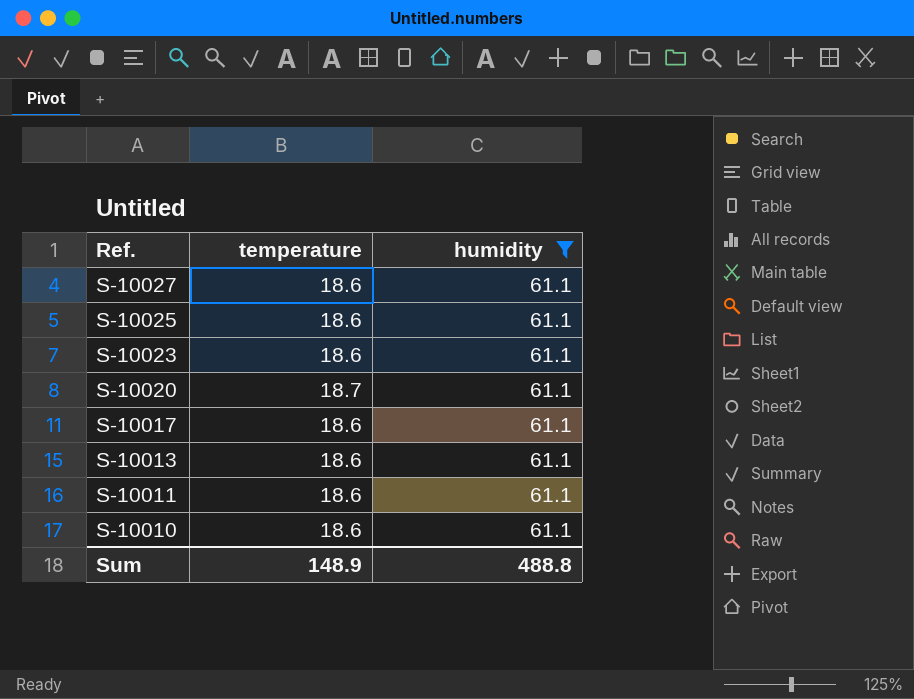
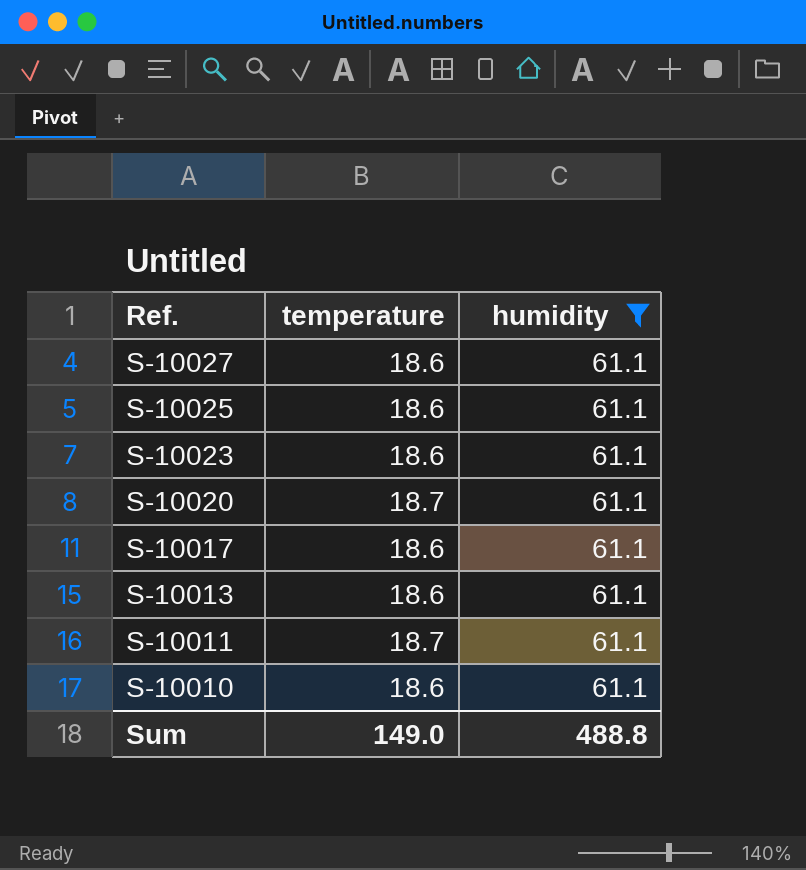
S-10011 | temperature: 18.6 -> 18.7
Sum | temperature: 148.9 -> 149.0

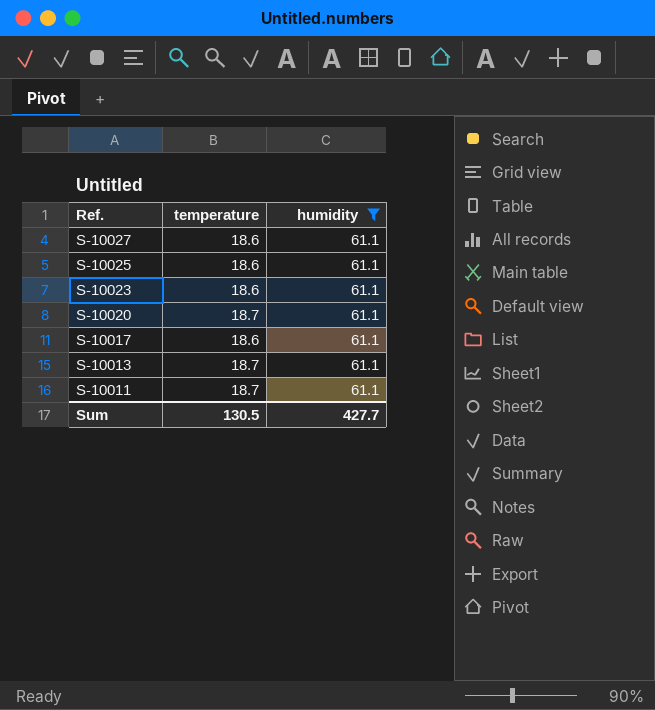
row S-10010: 18.6 | 61.1 -> none
S-10013 | temperature: 18.6 -> 18.7
Sum | temperature: 149.0 -> 130.5
Sum | humidity: 488.8 -> 427.7

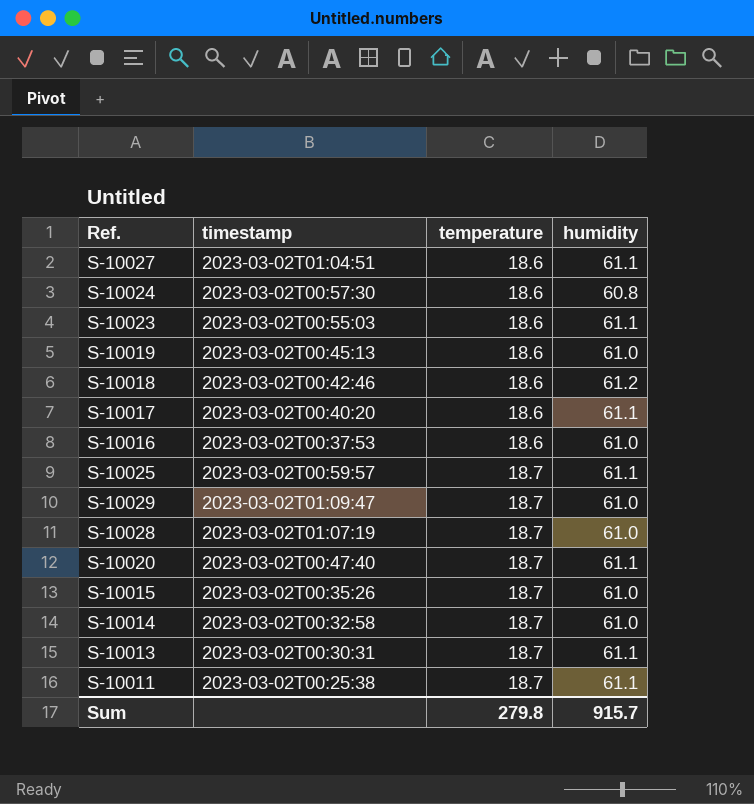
filter: humidity = 61.1 -> none
row order: Ref. descending -> temperature ascending
column timestamp | position: none -> 2
S-10025 | temperature: 18.6 -> 18.7
Sum | temperature: 130.5 -> 279.8
Sum | humidity: 427.7 -> 915.7

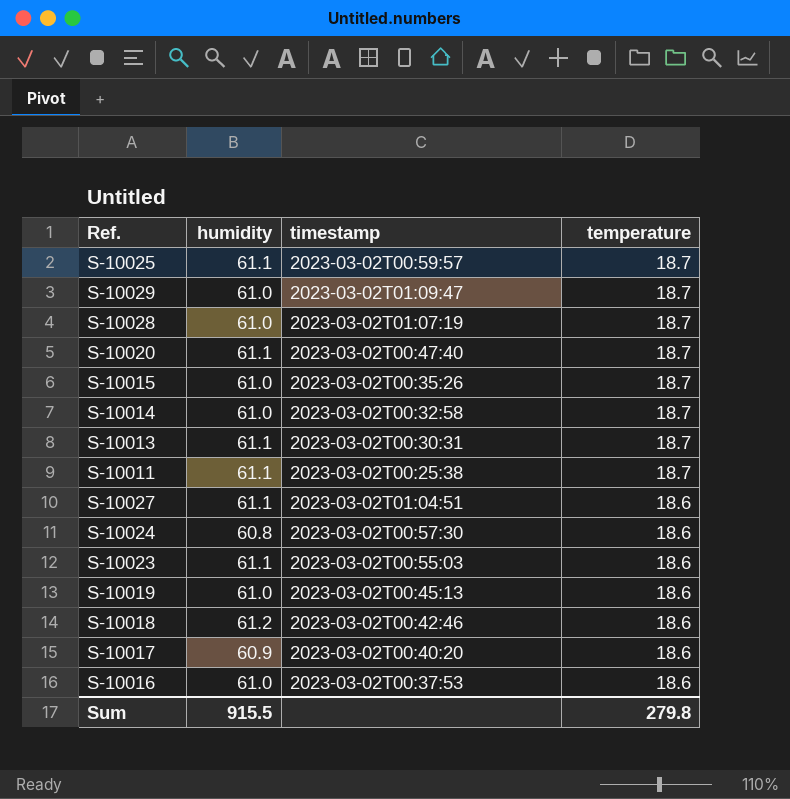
row order: temperature ascending -> temperature descending
column humidity | position: 4 -> 2
S-10017 | humidity: 61.1 -> 60.9
Sum | humidity: 915.7 -> 915.5

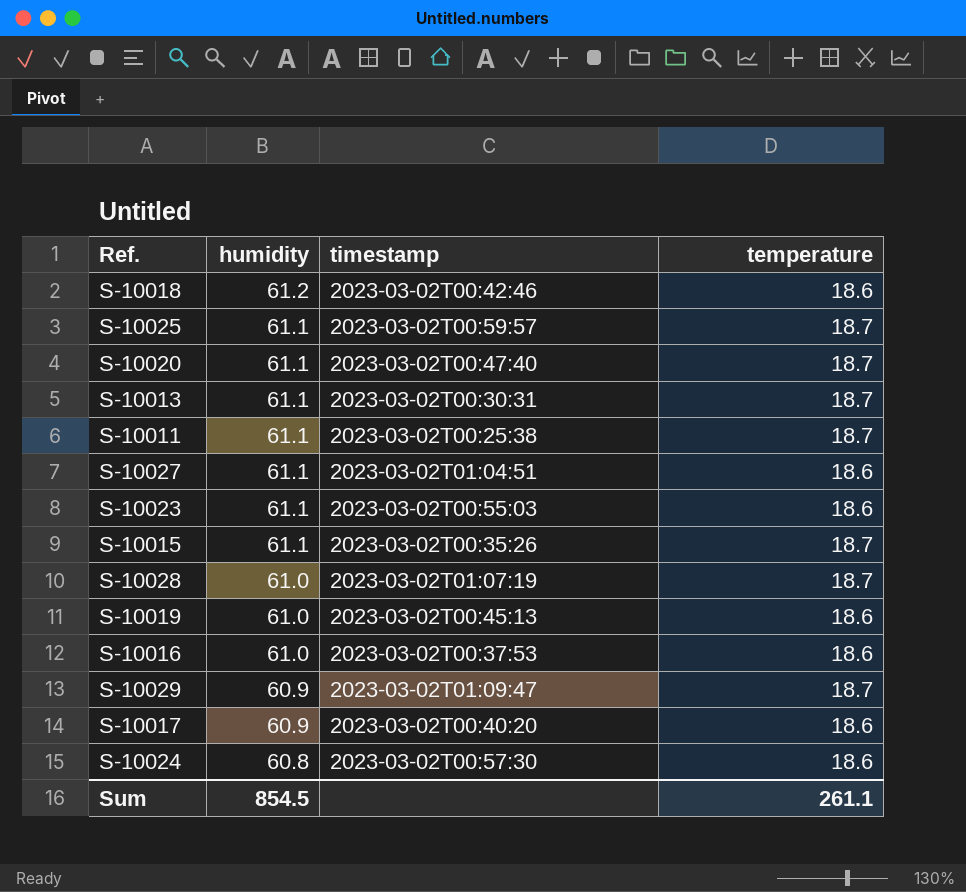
row order: temperature descending -> humidity descending
row S-10014: 61.0 | 2023-03-02T00:32:58 | 18.7 -> none
S-10015 | humidity: 61.0 -> 61.1
S-10029 | humidity: 61.0 -> 60.9
Sum | humidity: 915.5 -> 854.5
Sum | temperature: 279.8 -> 261.1

